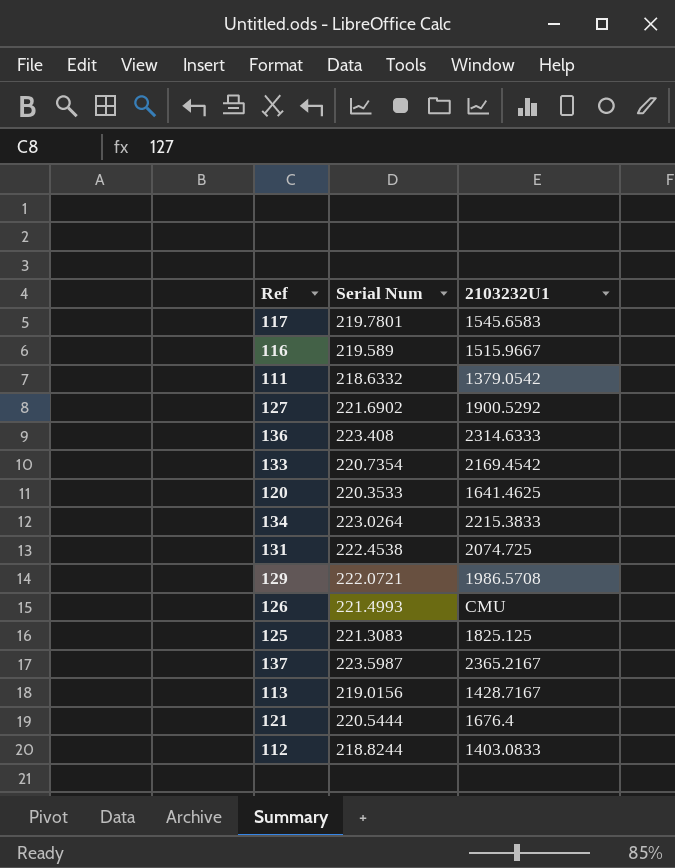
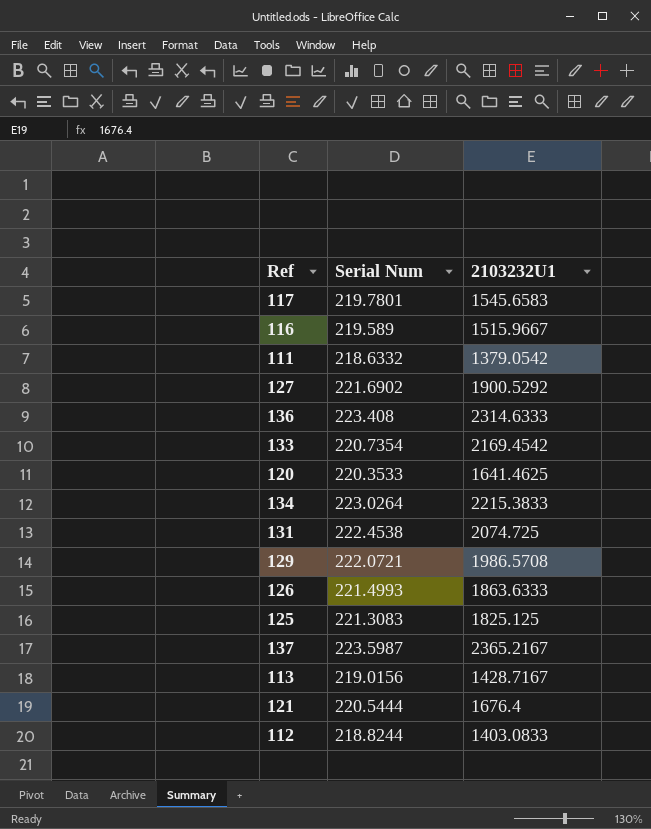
126 | 2103232U1: CMU -> 1863.6333

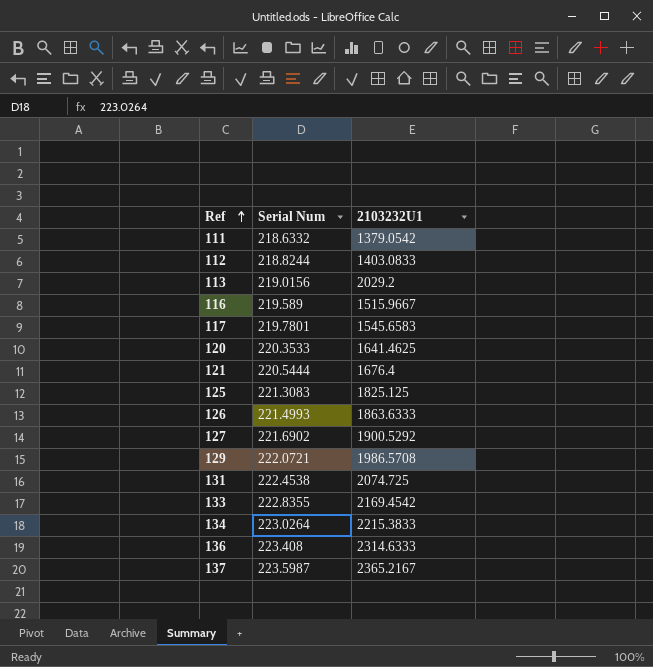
row order: none -> Ref ascending
113 | 2103232U1: 1428.7167 -> 2029.2
133 | Serial Num: 220.7354 -> 222.8355

